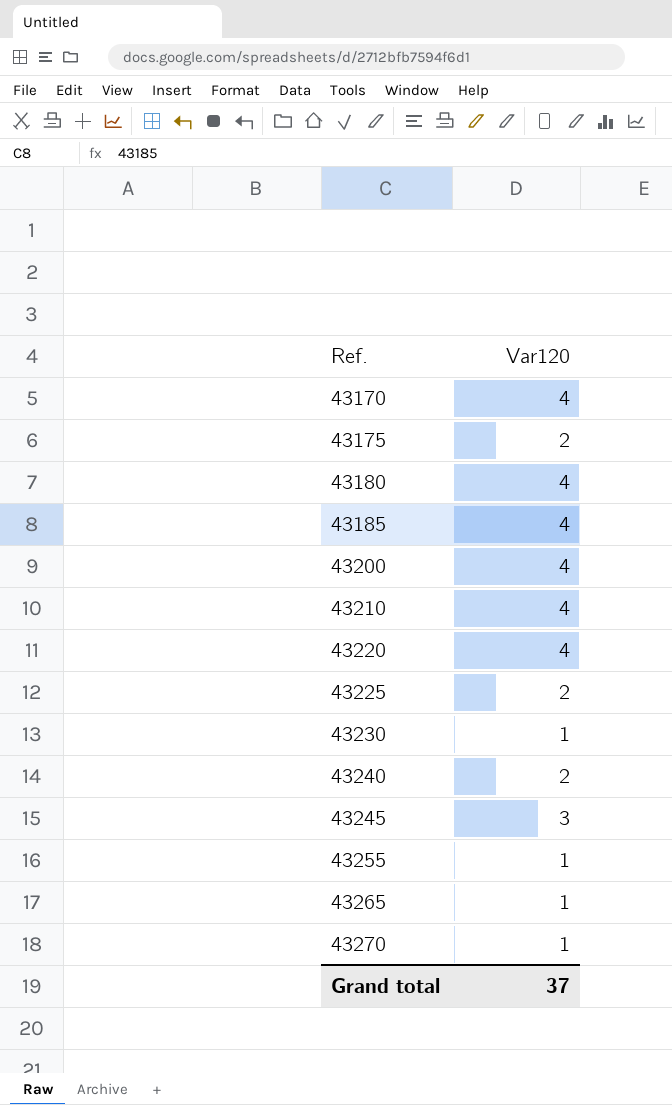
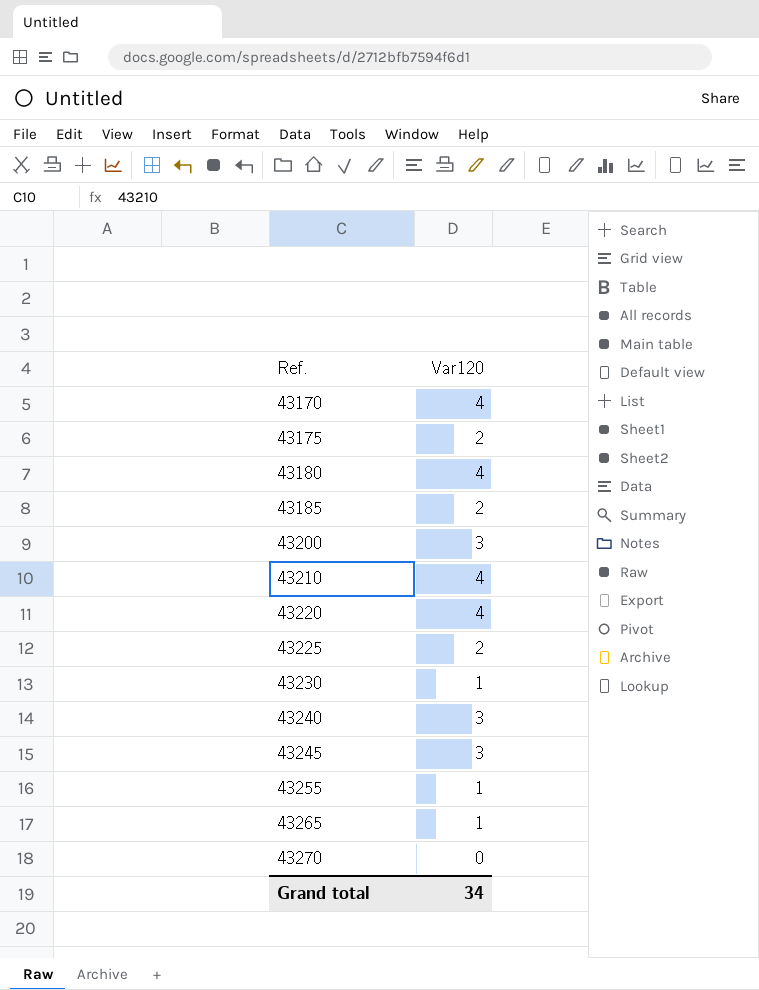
43185 | Var120: 4 -> 2
43200 | Var120: 4 -> 3
43240 | Var120: 2 -> 3
43270 | Var120: 1 -> 0
Grand total | Var120: 37 -> 34

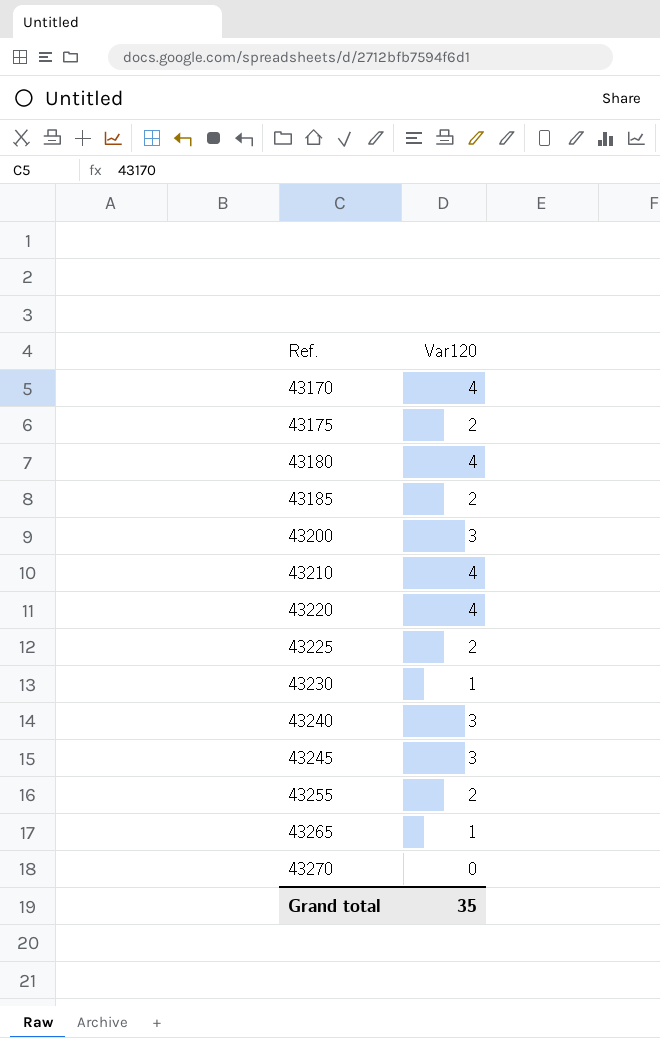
43255 | Var120: 1 -> 2
Grand total | Var120: 34 -> 35

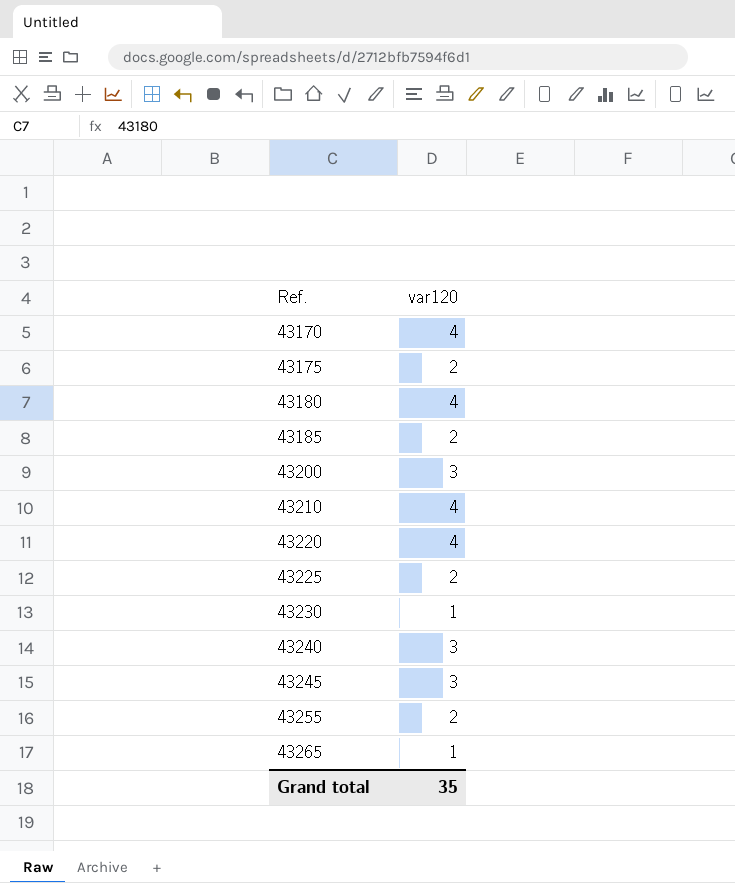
column name: Var120 -> var120
row 43270: 0 -> none

